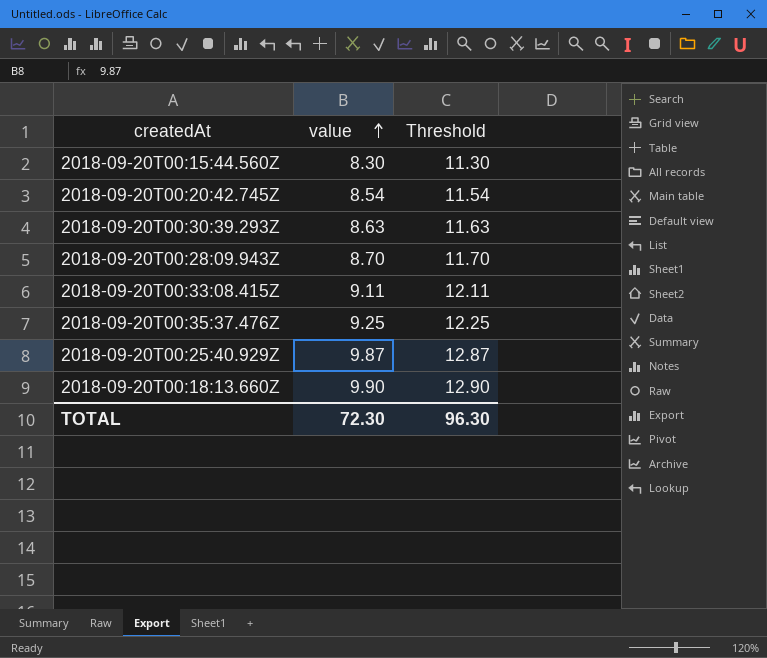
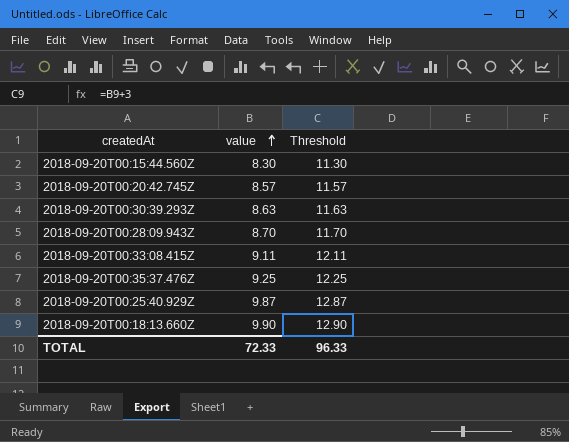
2018-09-20T00:20:42.745Z | value: 8.54 -> 8.57
2018-09-20T00:20:42.745Z | Threshold: 11.54 -> 11.57
TOTAL | value: 72.30 -> 72.33
TOTAL | Threshold: 96.30 -> 96.33

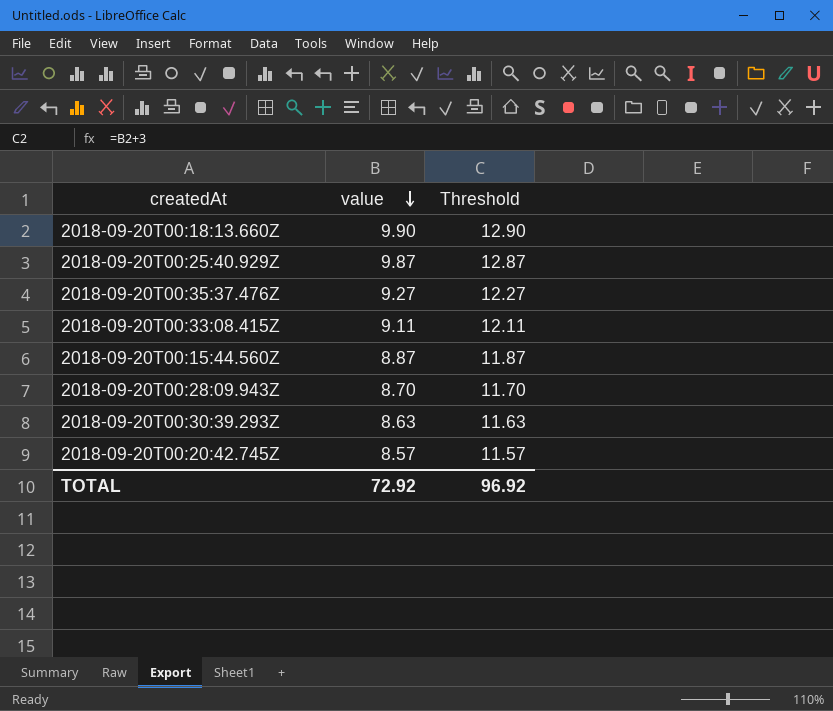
row order: value ascending -> value descending
2018-09-20T00:35:37.476Z | value: 9.25 -> 9.27
2018-09-20T00:35:37.476Z | Threshold: 12.25 -> 12.27
2018-09-20T00:15:44.560Z | value: 8.30 -> 8.87
2018-09-20T00:15:44.560Z | Threshold: 11.30 -> 11.87
TOTAL | value: 72.33 -> 72.92
TOTAL | Threshold: 96.33 -> 96.92

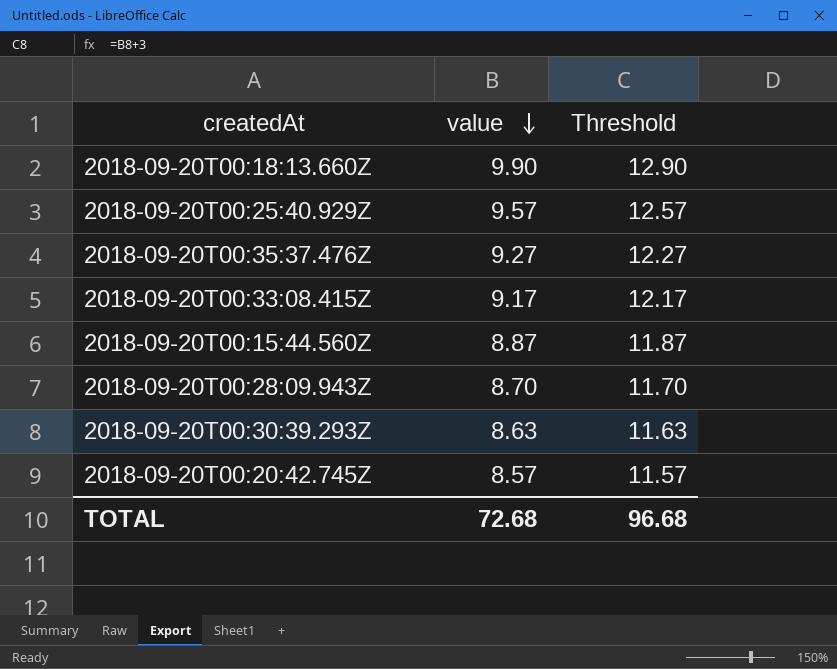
2018-09-20T00:25:40.929Z | value: 9.87 -> 9.57
2018-09-20T00:25:40.929Z | Threshold: 12.87 -> 12.57
2018-09-20T00:33:08.415Z | value: 9.11 -> 9.17
2018-09-20T00:33:08.415Z | Threshold: 12.11 -> 12.17
TOTAL | value: 72.92 -> 72.68
TOTAL | Threshold: 96.92 -> 96.68

